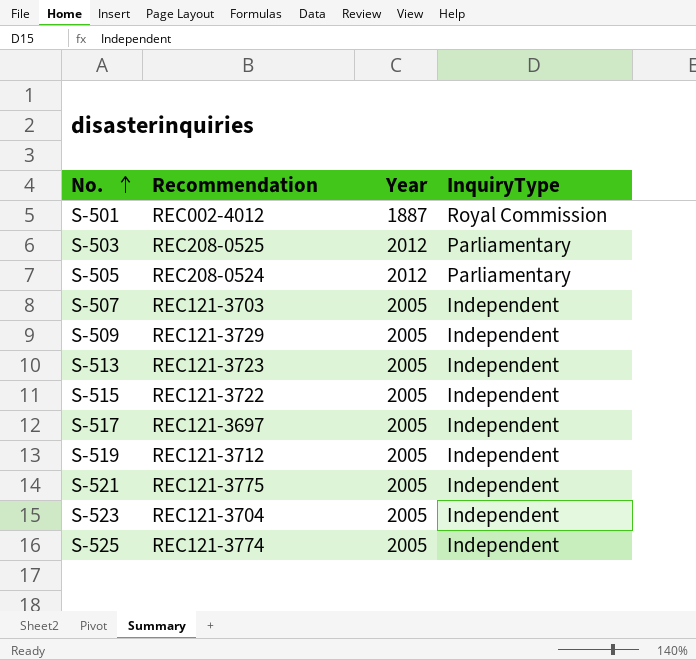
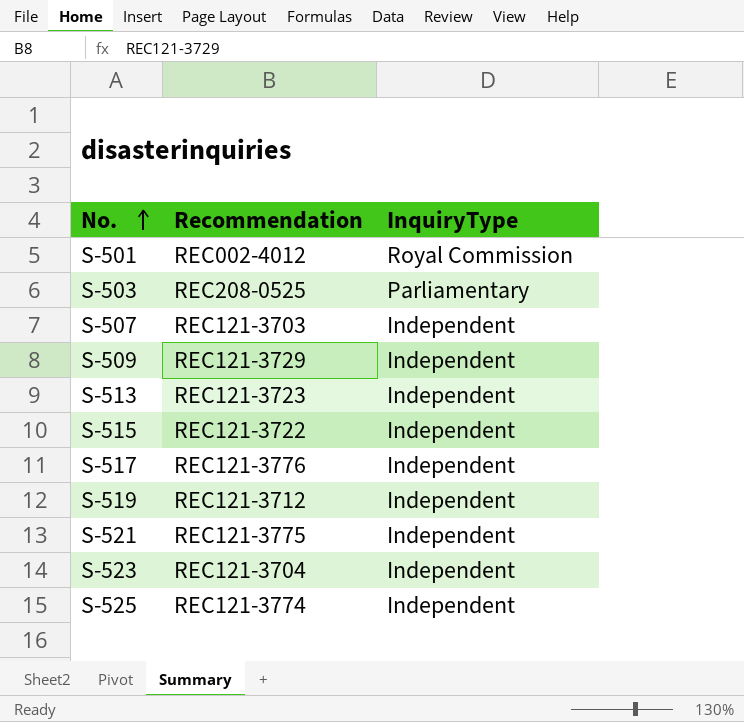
column Year | position: 3 -> none
row S-505: REC208-0524 | 2012 | Parliamentary -> none
S-517 | Recommendation: REC121-3697 -> REC121-3776

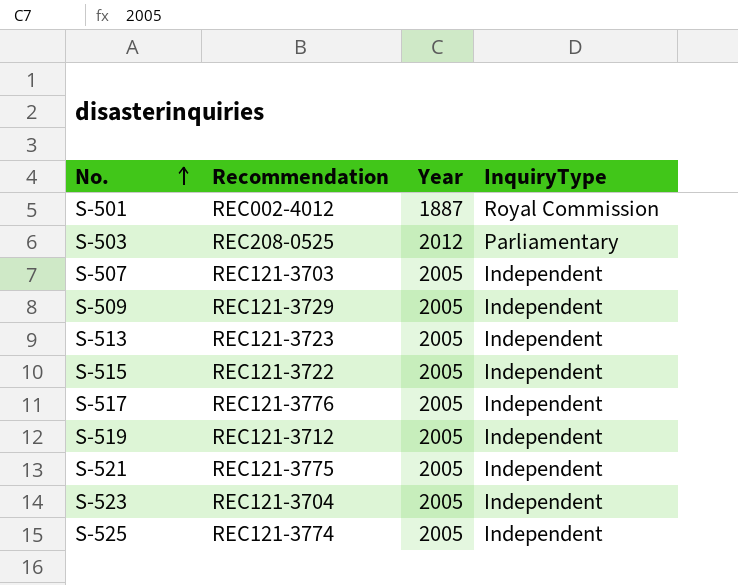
column Year | position: none -> 3

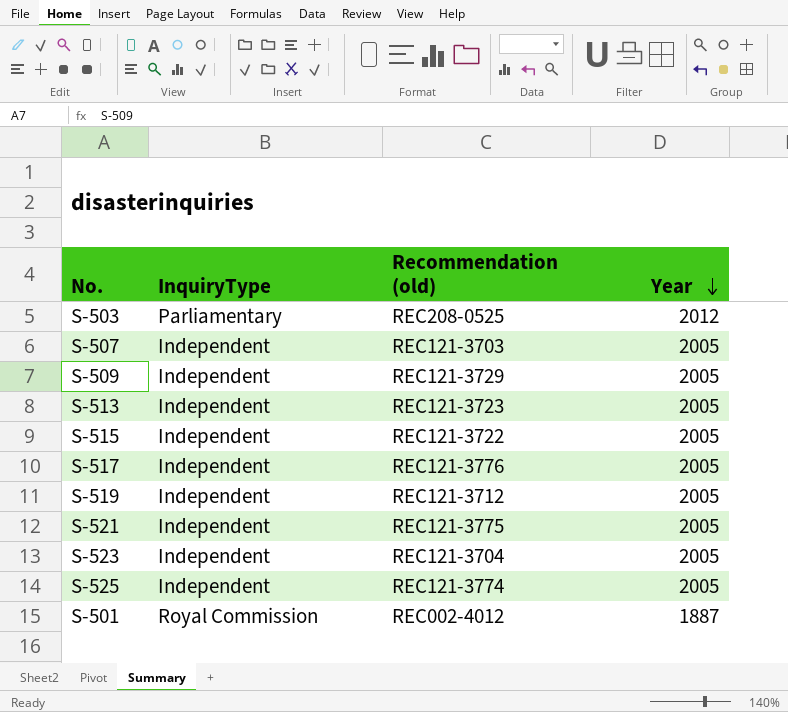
row order: No. ascending -> Year descending
column InquiryType | position: 4 -> 2
column name: Recommendation -> Recommendation (old)

